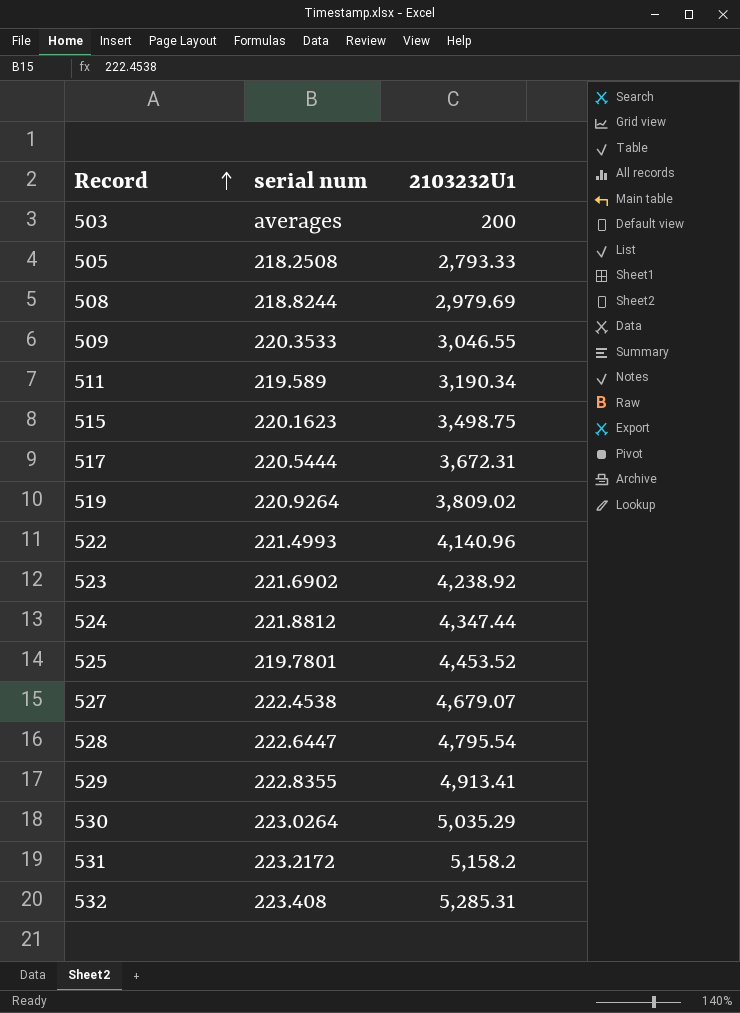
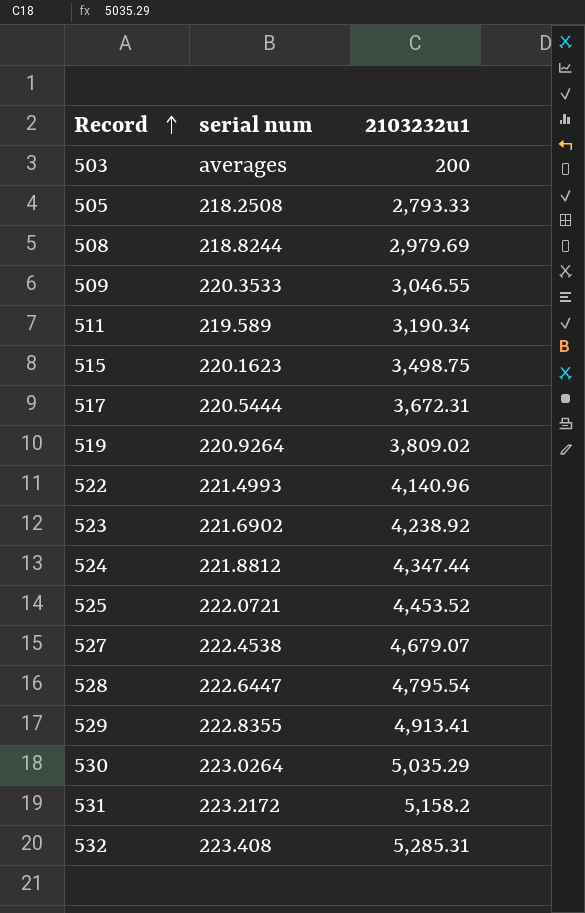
column name: 2103232U1 -> 2103232u1
525 | serial num: 219.7801 -> 222.0721

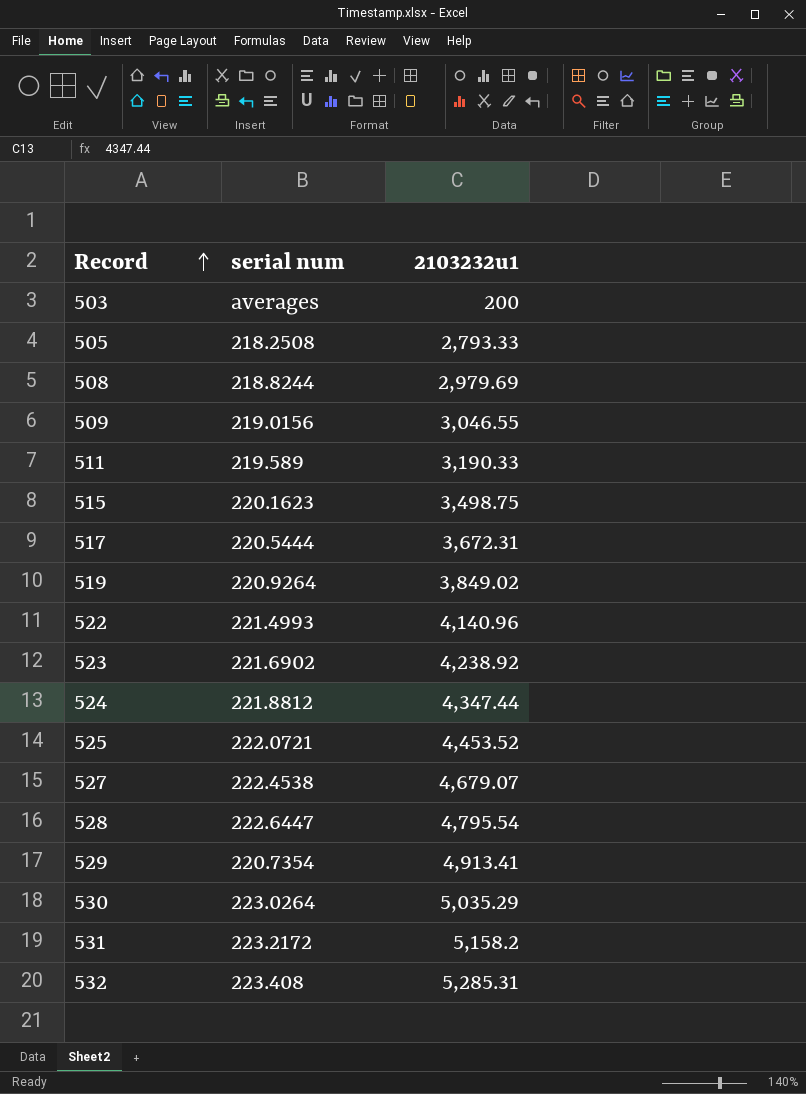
509 | serial num: 220.3533 -> 219.0156
511 | 2103232u1: 3,190.34 -> 3,190.33
519 | 2103232u1: 3,809.02 -> 3,849.02
529 | serial num: 222.8355 -> 220.7354

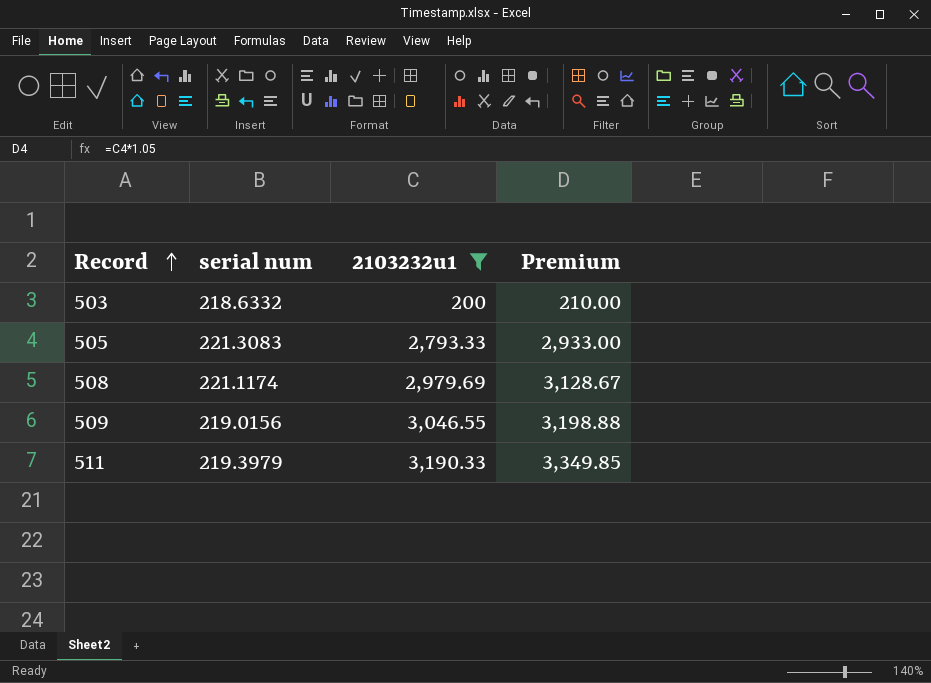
filter: none -> 2103232u1 <= 3,190.33
column Premium | formula: none -> [2103232u1] * 1.05
503 | serial num: averages -> 218.6332
505 | serial num: 218.2508 -> 221.3083
508 | serial num: 218.8244 -> 221.1174
511 | serial num: 219.589 -> 219.3979

